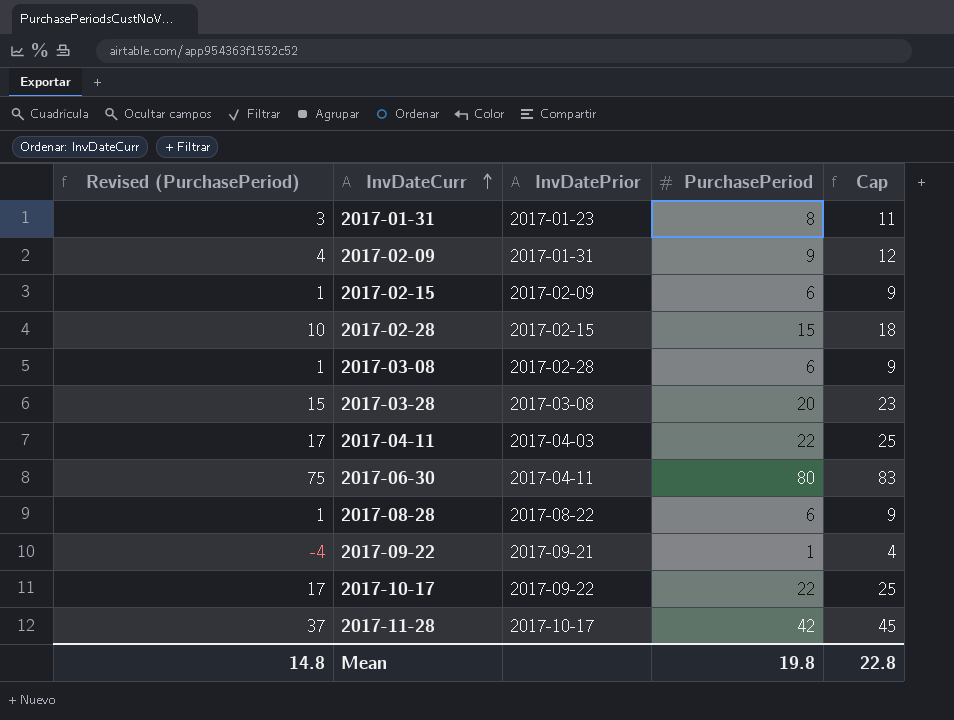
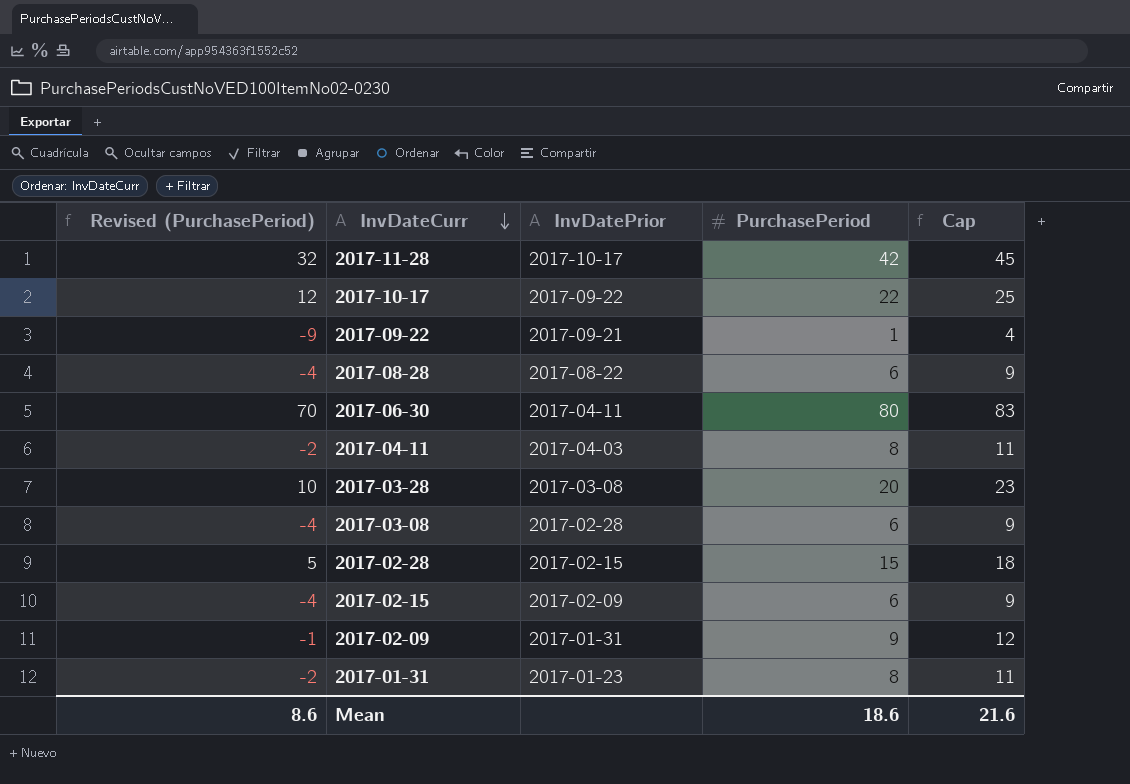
row order: InvDateCurr ascending -> InvDateCurr descending
column Revised (PurchasePeriod) | formula: [PurchasePeriod] - 5 -> [PurchasePeriod] - 10
2017-04-11 | PurchasePeriod: 22 -> 8
2017-04-11 | Cap: 25 -> 11
Mean | Revised (PurchasePeriod): 14.8 -> 8.6
Mean | PurchasePeriod: 19.8 -> 18.6
Mean | Cap: 22.8 -> 21.6

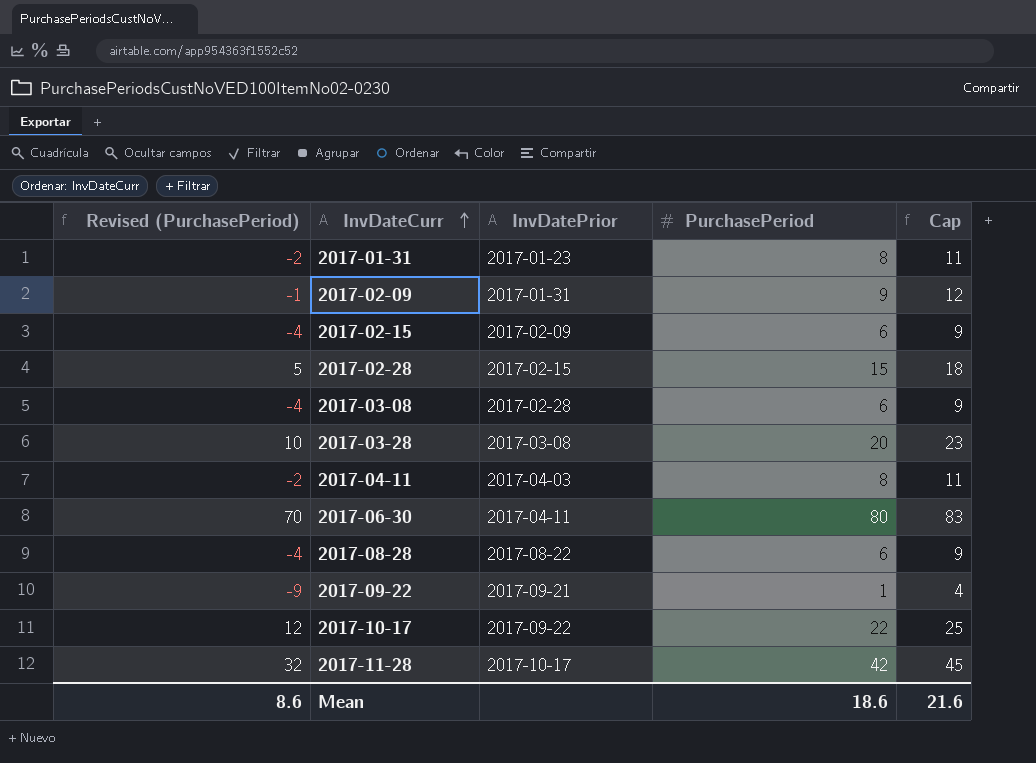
row order: InvDateCurr descending -> InvDateCurr ascending

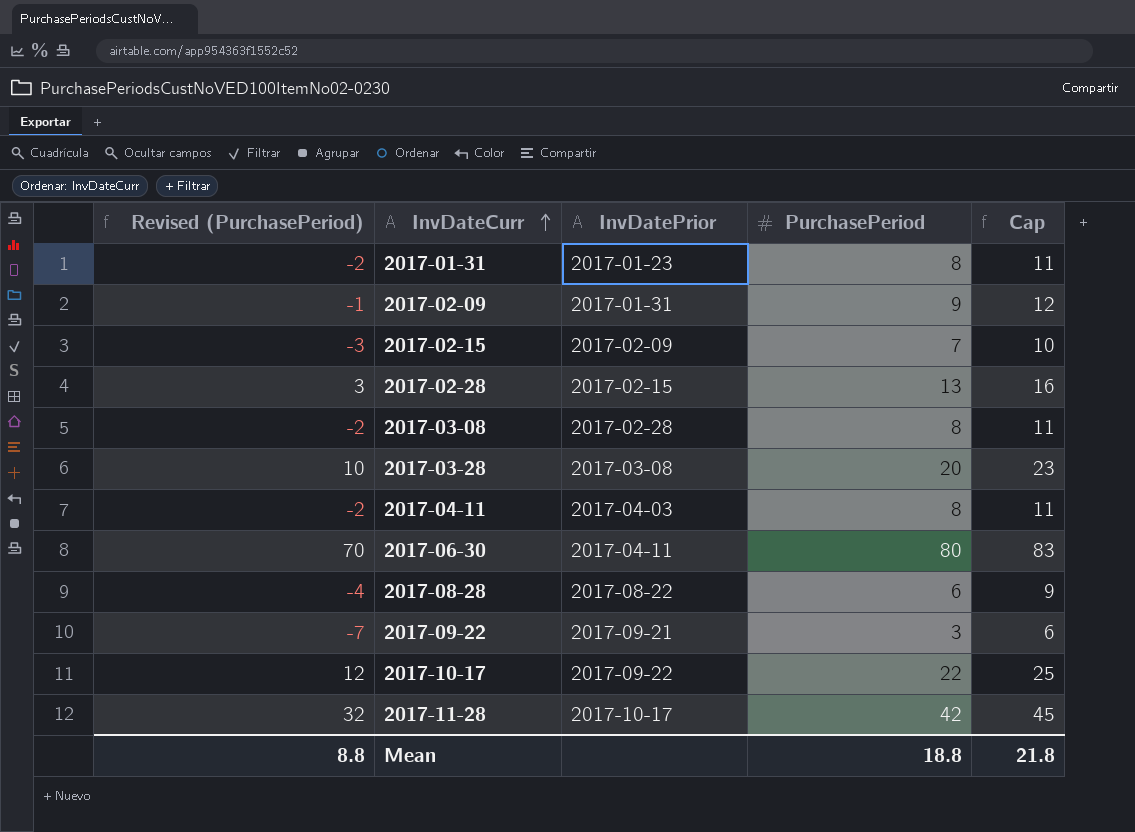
2017-02-15 | Revised (PurchasePeriod): -4 -> -3
2017-02-15 | PurchasePeriod: 6 -> 7
2017-02-15 | Cap: 9 -> 10
2017-02-28 | Revised (PurchasePeriod): 5 -> 3
2017-02-28 | PurchasePeriod: 15 -> 13
2017-02-28 | Cap: 18 -> 16
2017-03-08 | Revised (PurchasePeriod): -4 -> -2
2017-03-08 | PurchasePeriod: 6 -> 8
2017-03-08 | Cap: 9 -> 11
2017-09-22 | Revised (PurchasePeriod): -9 -> -7
2017-09-22 | PurchasePeriod: 1 -> 3
2017-09-22 | Cap: 4 -> 6
Mean | Revised (PurchasePeriod): 8.6 -> 8.8
Mean | PurchasePeriod: 18.6 -> 18.8
Mean | Cap: 21.6 -> 21.8

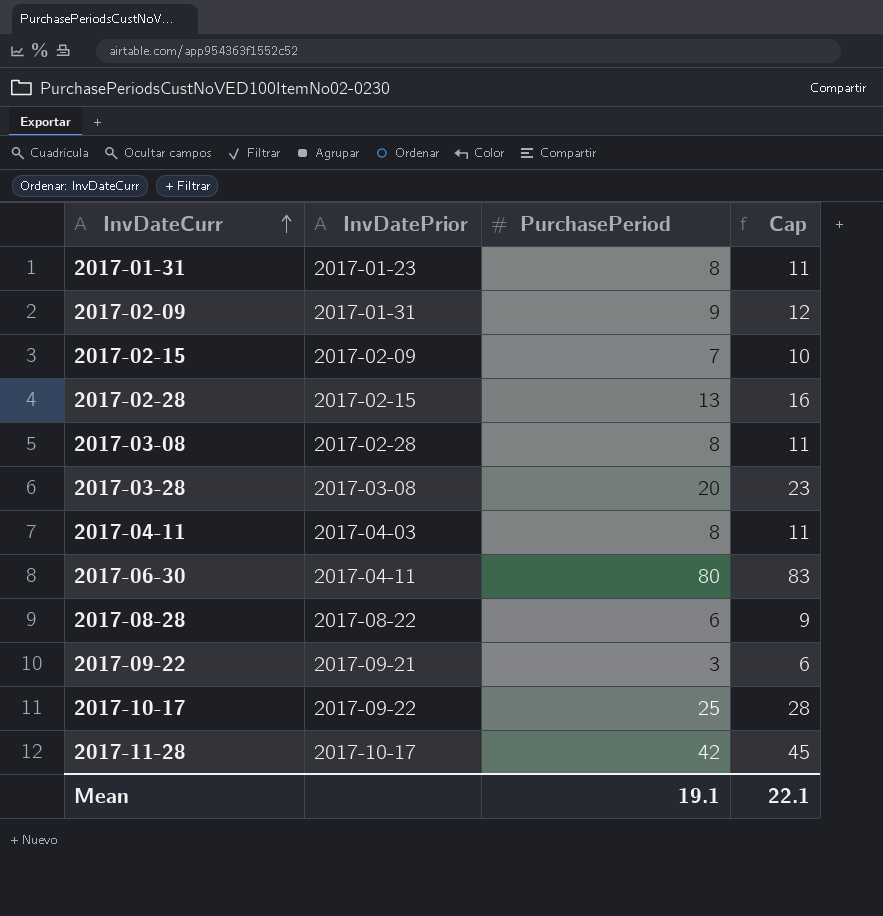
column Revised (PurchasePeriod) | formula: [PurchasePeriod] - 10 -> none
2017-10-17 | PurchasePeriod: 22 -> 25
2017-10-17 | Cap: 25 -> 28
Mean | PurchasePeriod: 18.8 -> 19.1
Mean | Cap: 21.8 -> 22.1

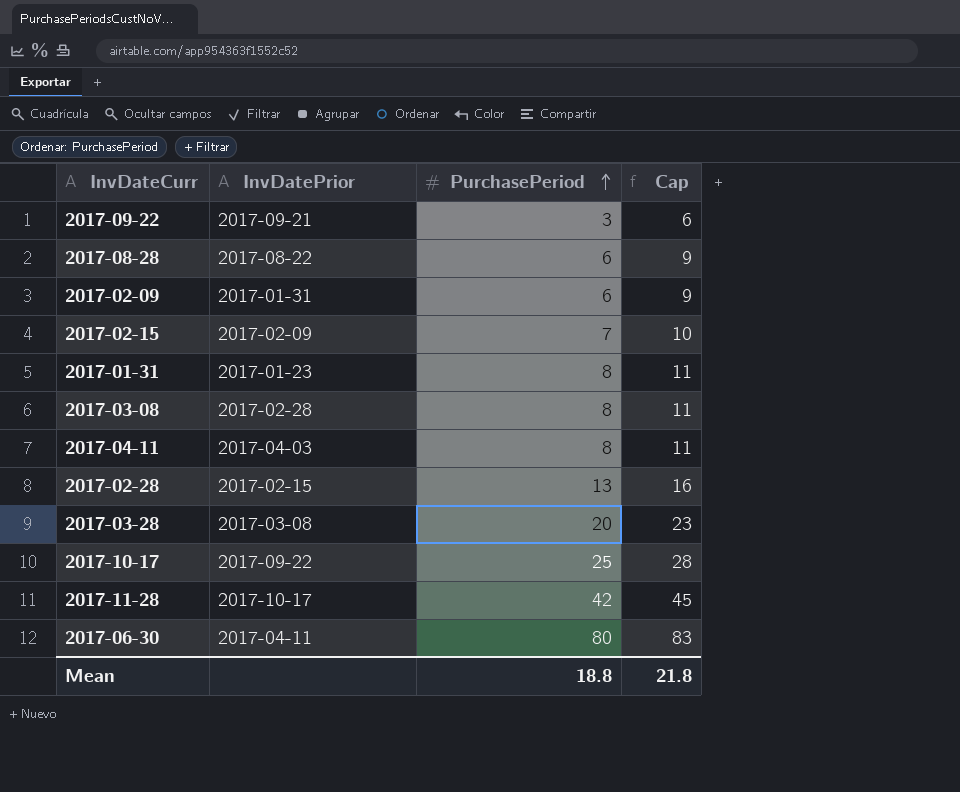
row order: InvDateCurr ascending -> PurchasePeriod ascending
2017-02-09 | PurchasePeriod: 9 -> 6
2017-02-09 | Cap: 12 -> 9
Mean | PurchasePeriod: 19.1 -> 18.8
Mean | Cap: 22.1 -> 21.8

